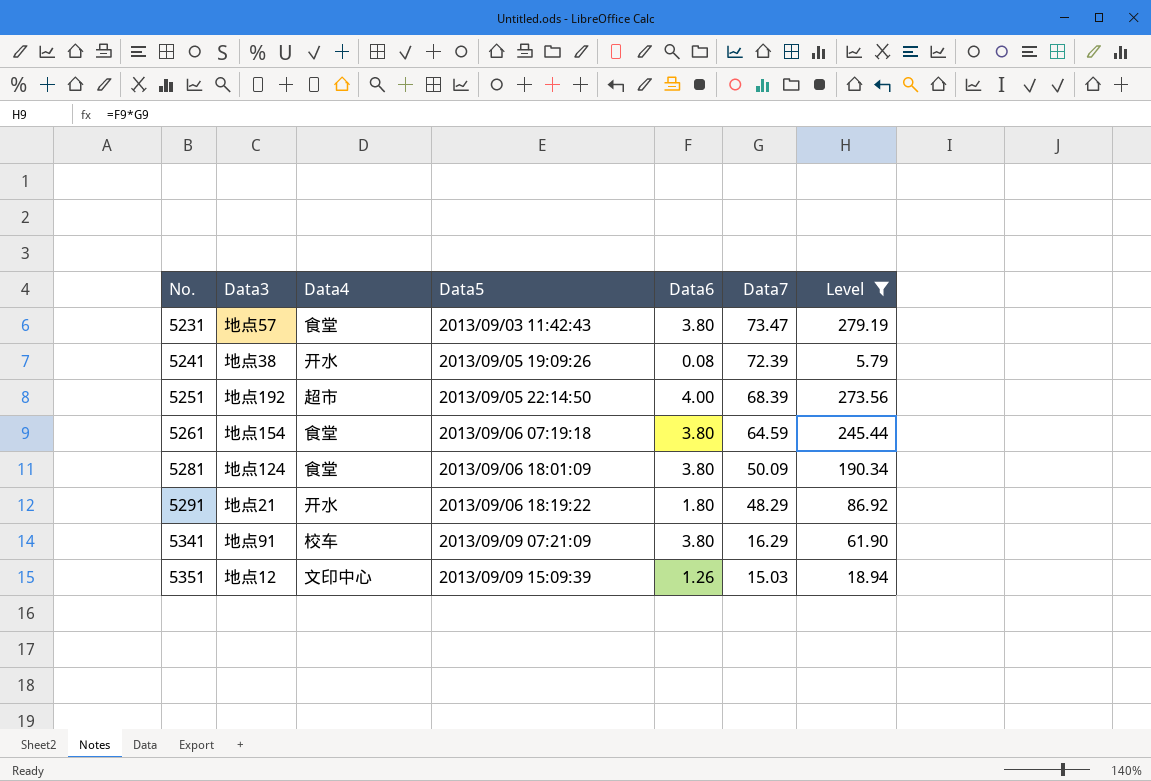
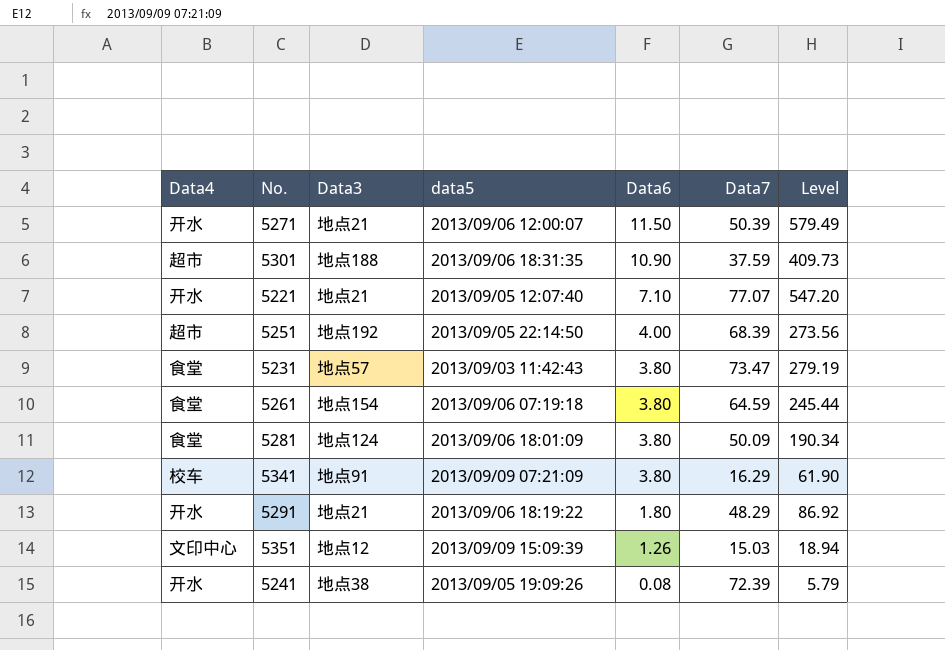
filter: Level <= 279.19 -> none
row order: No. ascending -> Data6 descending
column Data4 | position: 3 -> 1
column name: Data5 -> data5

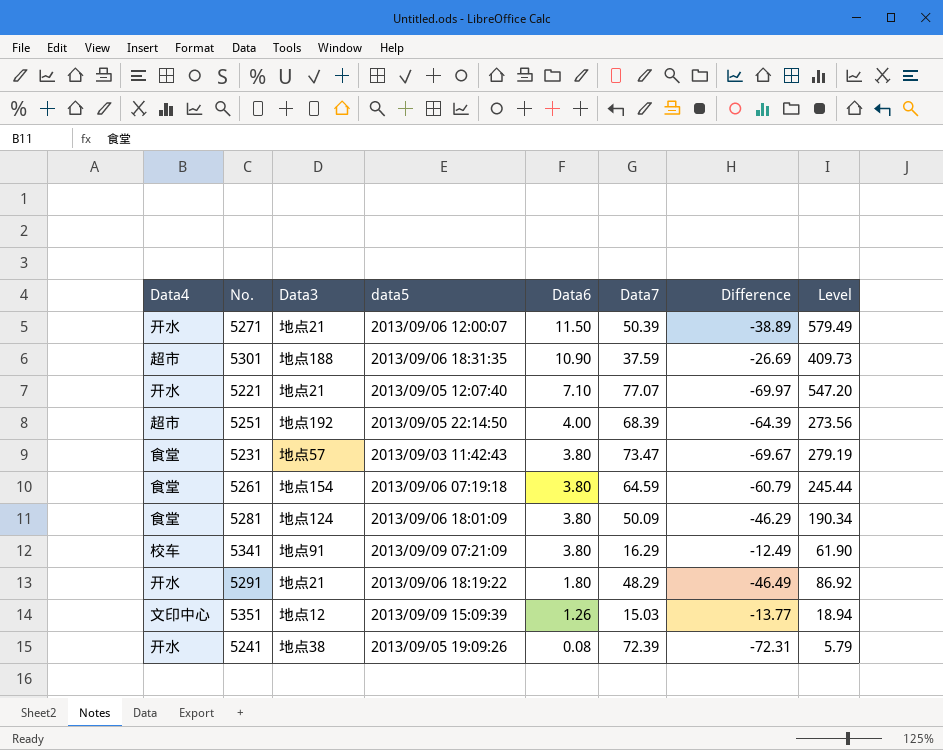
column Difference | formula: none -> [Data6] - [Data7]

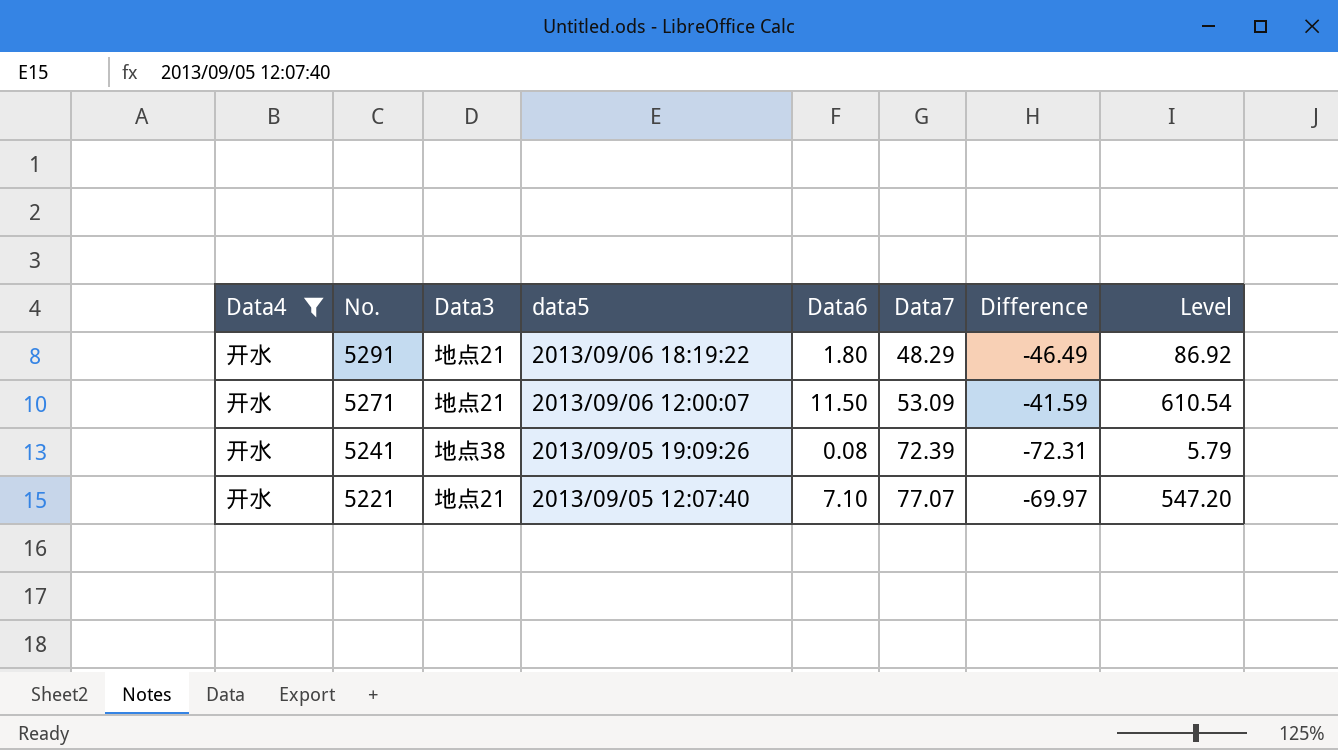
filter: none -> Data4 = 开水
row order: Data6 descending -> No. descending
5271 | Data7: 50.39 -> 53.09
5271 | Difference: -38.89 -> -41.59
5271 | Level: 579.49 -> 610.54

